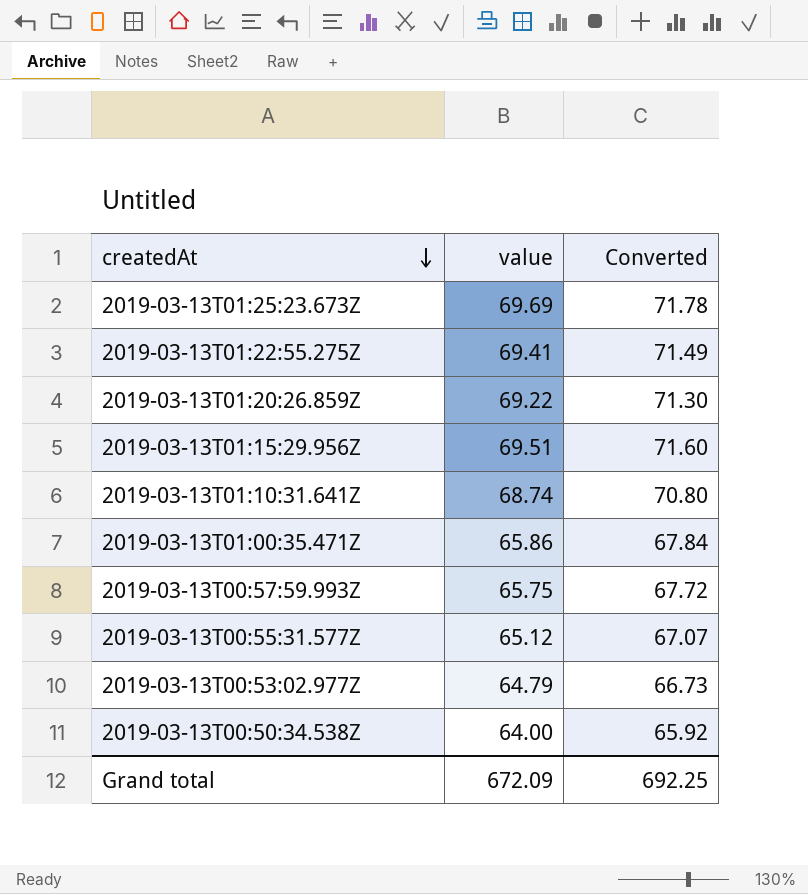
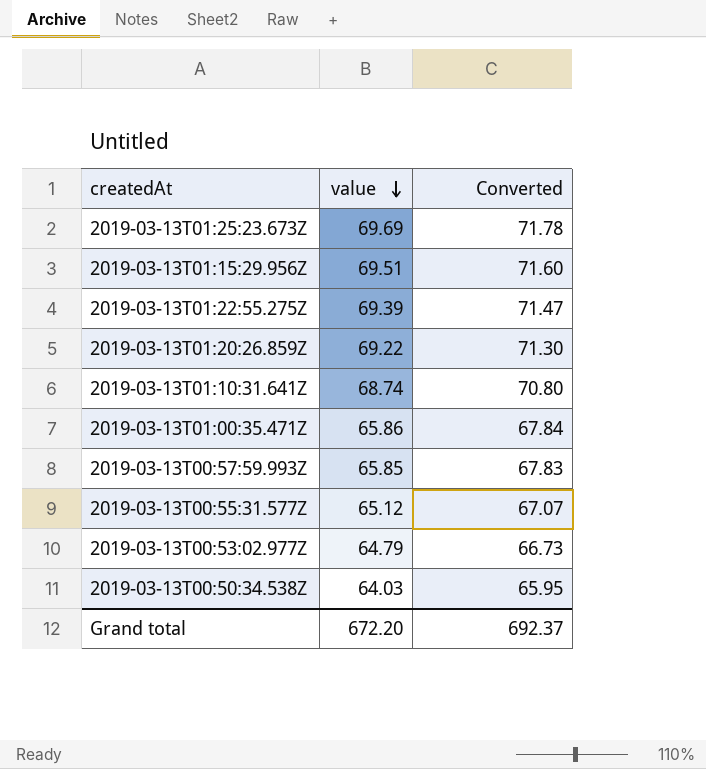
row order: createdAt descending -> value descending
2019-03-13T01:22:55.275Z | value: 69.41 -> 69.39
2019-03-13T01:22:55.275Z | Converted: 71.49 -> 71.47
2019-03-13T00:57:59.993Z | value: 65.75 -> 65.85
2019-03-13T00:57:59.993Z | Converted: 67.72 -> 67.83
2019-03-13T00:50:34.538Z | value: 64.00 -> 64.03
2019-03-13T00:50:34.538Z | Converted: 65.92 -> 65.95
Grand total | value: 672.09 -> 672.20
Grand total | Converted: 692.25 -> 692.37

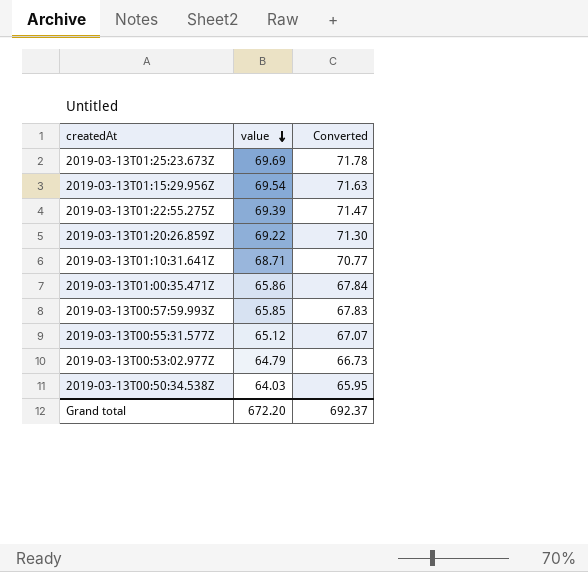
2019-03-13T01:15:29.956Z | value: 69.51 -> 69.54
2019-03-13T01:15:29.956Z | Converted: 71.60 -> 71.63
2019-03-13T01:10:31.641Z | value: 68.74 -> 68.71
2019-03-13T01:10:31.641Z | Converted: 70.80 -> 70.77

